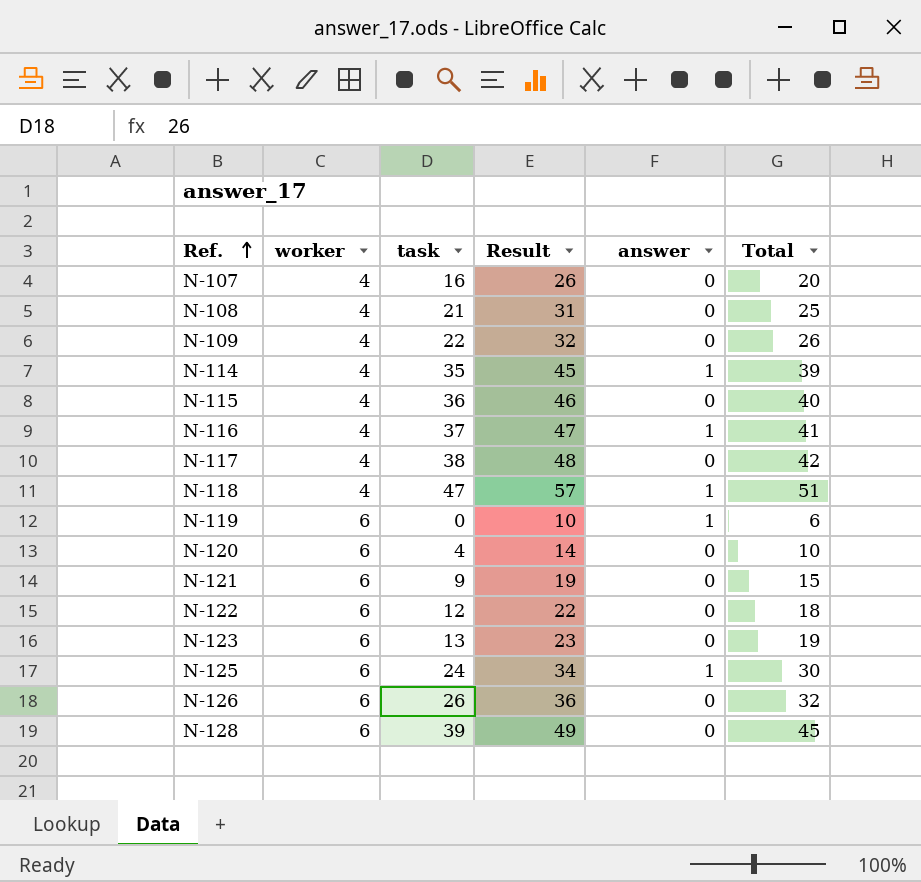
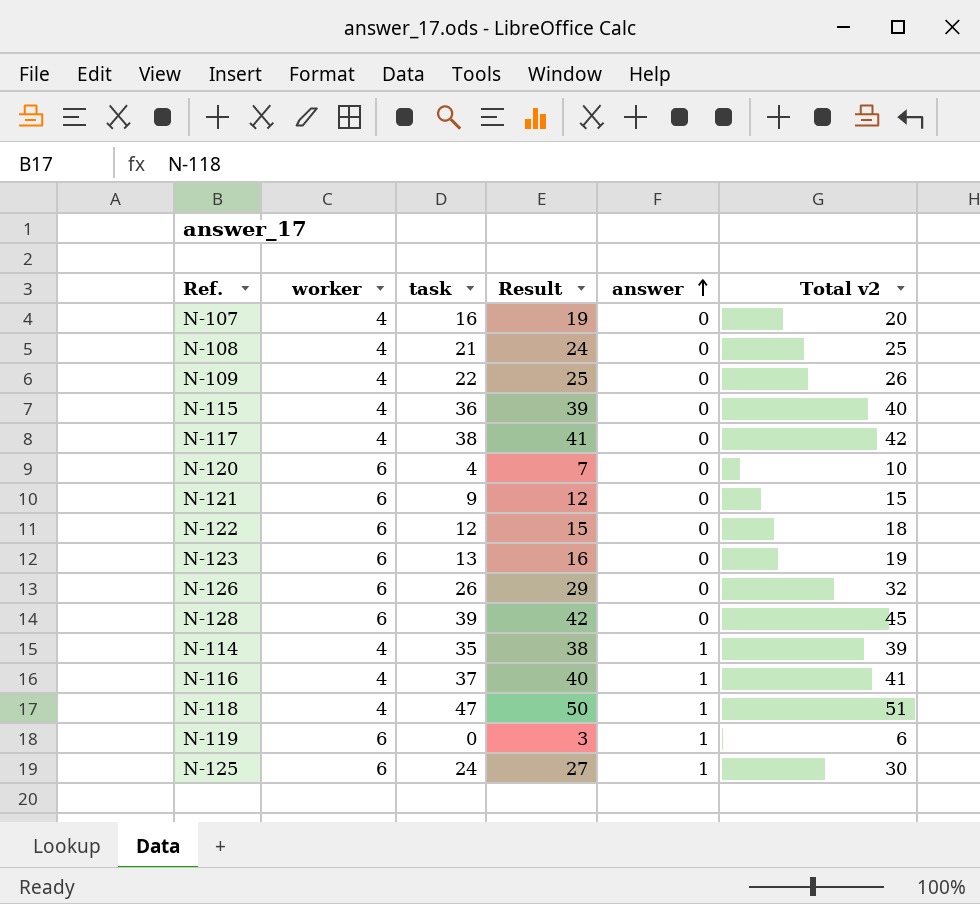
row order: Ref. ascending -> answer ascending
column Result | formula: [task] + 10 -> [task] + 3
column name: Total -> Total v2

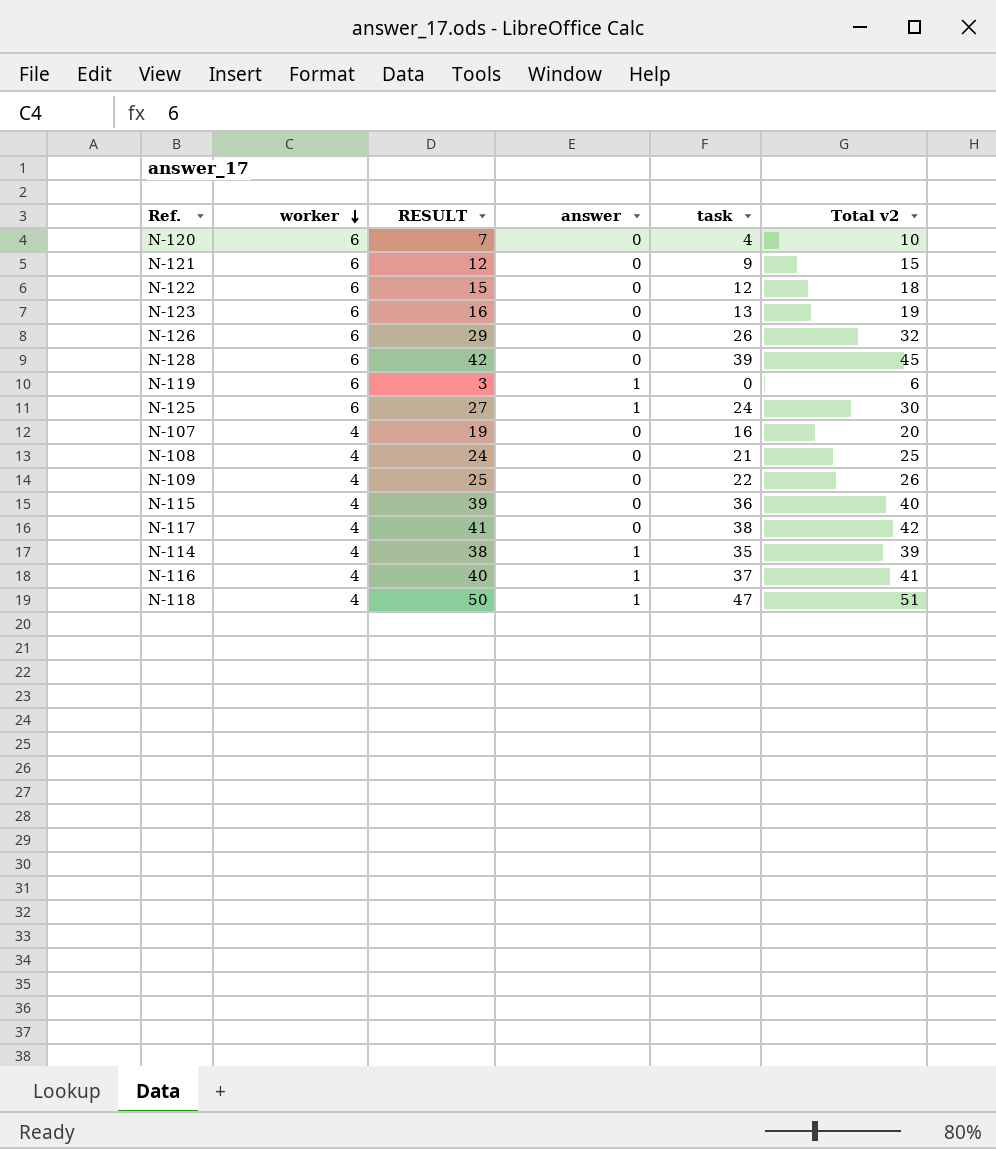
row order: answer ascending -> worker descending
column name: Result -> RESULT
column task | position: 3 -> 5

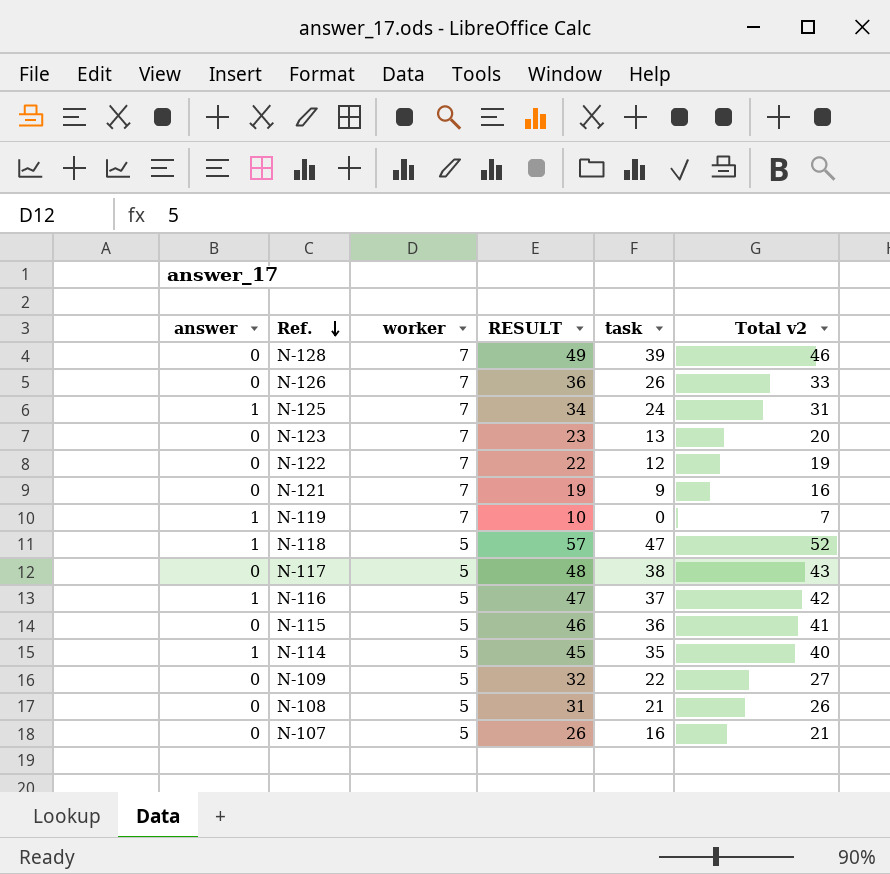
row order: worker descending -> Ref. descending
column answer | position: 4 -> 1
column RESULT | formula: [task] + 3 -> [task] + 10
row N-120: 6 | 7 | 0 | 4 | 10 -> none
N-128 | worker: 6 -> 7
N-128 | Total v2: 45 -> 46
N-126 | worker: 6 -> 7
N-126 | Total v2: 32 -> 33
N-125 | worker: 6 -> 7
N-125 | Total v2: 30 -> 31
N-123 | worker: 6 -> 7
N-123 | Total v2: 19 -> 20
N-122 | worker: 6 -> 7
N-122 | Total v2: 18 -> 19
N-121 | worker: 6 -> 7
N-121 | Total v2: 15 -> 16
N-119 | worker: 6 -> 7
N-119 | Total v2: 6 -> 7
N-118 | worker: 4 -> 5
N-118 | Total v2: 51 -> 52
N-117 | worker: 4 -> 5
N-117 | Total v2: 42 -> 43
N-116 | worker: 4 -> 5
N-116 | Total v2: 41 -> 42
N-115 | worker: 4 -> 5
N-115 | Total v2: 40 -> 41
N-114 | worker: 4 -> 5
N-114 | Total v2: 39 -> 40
N-109 | worker: 4 -> 5
N-109 | Total v2: 26 -> 27
N-108 | worker: 4 -> 5
N-108 | Total v2: 25 -> 26
N-107 | worker: 4 -> 5
N-107 | Total v2: 20 -> 21

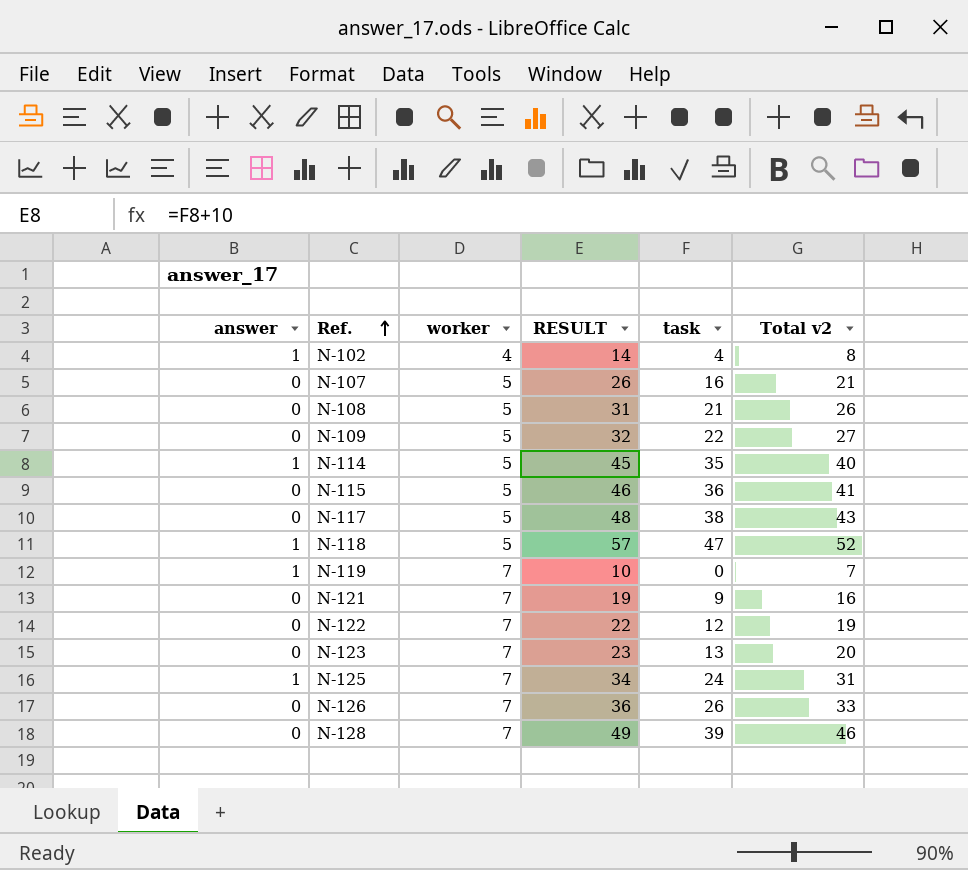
row order: Ref. descending -> Ref. ascending
row N-116: 1 | 5 | 47 | 37 | 42 -> none
row N-102: none -> 1 | 4 | 14 | 4 | 8

